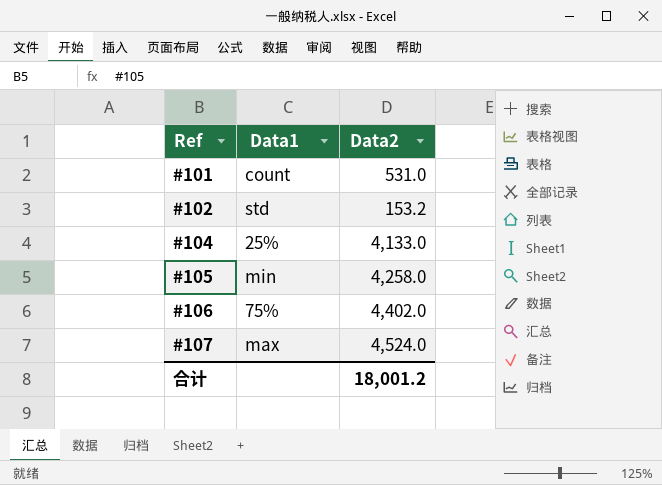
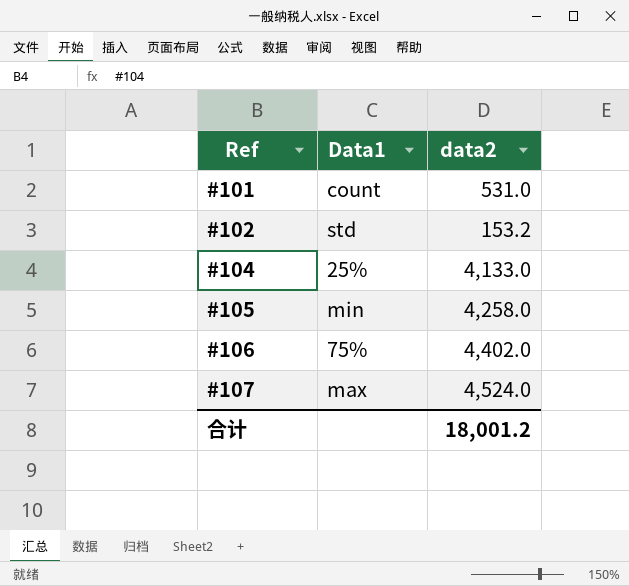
column name: Data2 -> data2

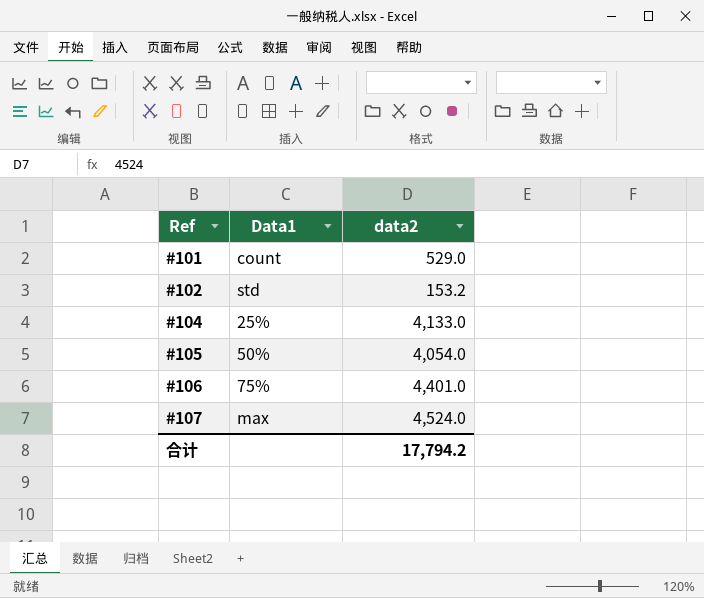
#101 | data2: 531.0 -> 529.0
#105 | Data1: min -> 50%
#105 | data2: 4,258.0 -> 4,054.0
#106 | data2: 4,402.0 -> 4,401.0
合计 | data2: 18,001.2 -> 17,794.2

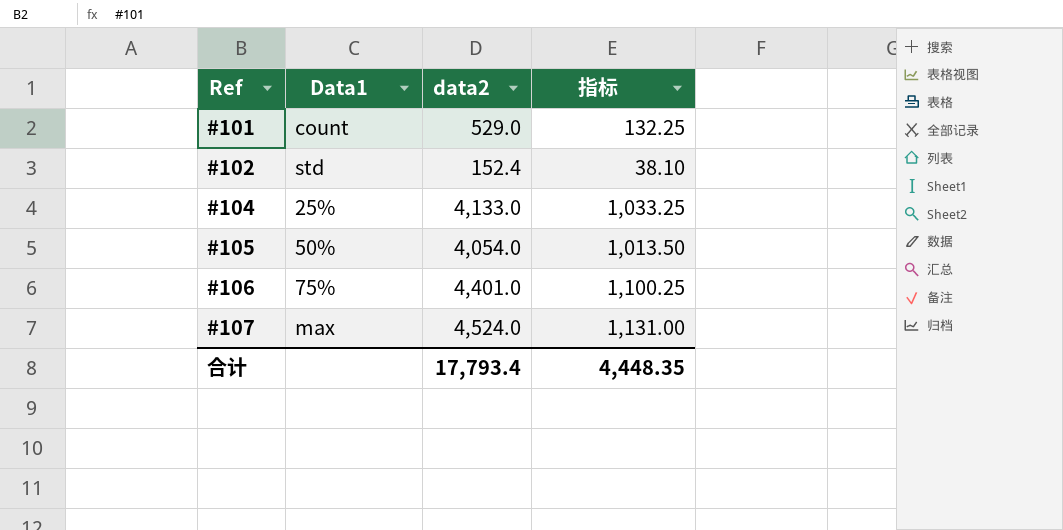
column 指标 | formula: none -> [data2] * 0.25
#102 | data2: 153.2 -> 152.4
合计 | data2: 17,794.2 -> 17,793.4

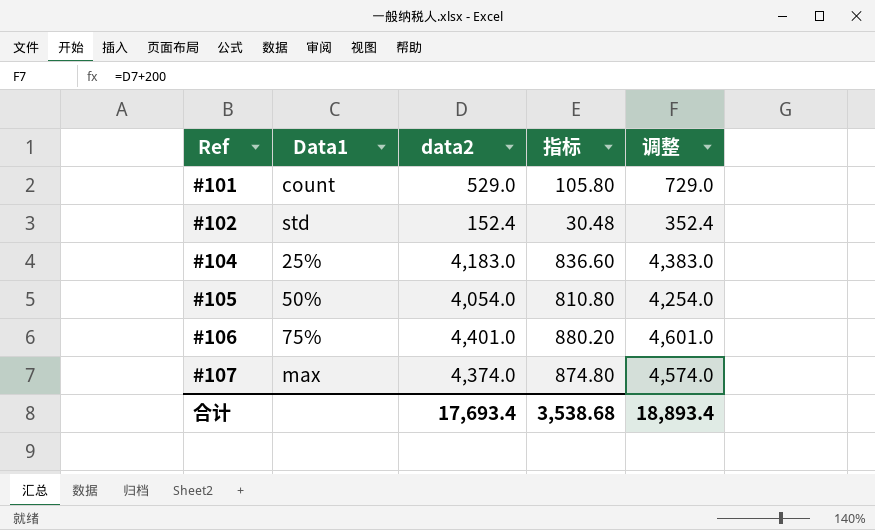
column 指标 | formula: [data2] * 0.25 -> [data2] * 0.2
column 调整 | formula: none -> [data2] + 200
#104 | data2: 4,133.0 -> 4,183.0
#107 | data2: 4,524.0 -> 4,374.0
合计 | data2: 17,793.4 -> 17,693.4
合计 | 指标: 4,448.35 -> 3,538.68

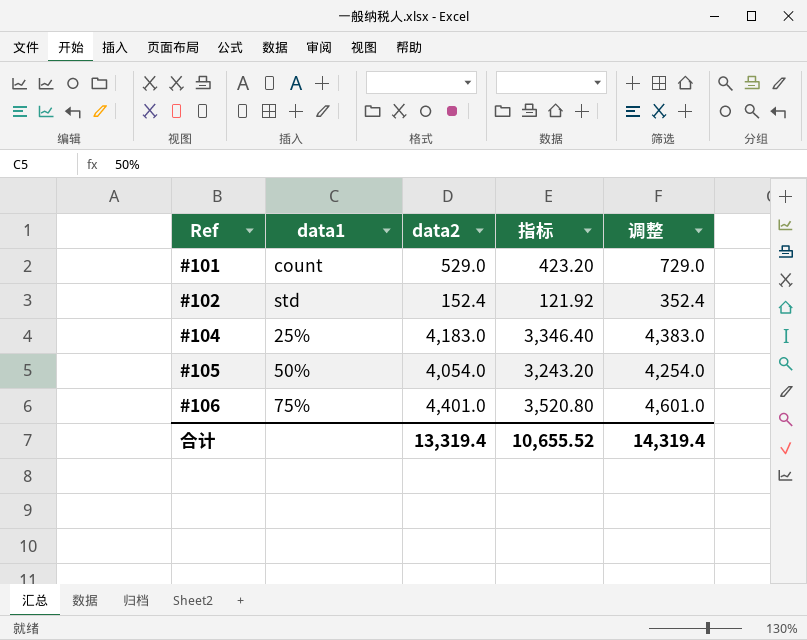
column name: Data1 -> data1
column 指标 | formula: [data2] * 0.2 -> [data2] * 0.8
row #107: max | 4,374.0 | 874.80 | 4,574.0 -> none
合计 | data2: 17,693.4 -> 13,319.4
合计 | 指标: 3,538.68 -> 10,655.52
合计 | 调整: 18,893.4 -> 14,319.4

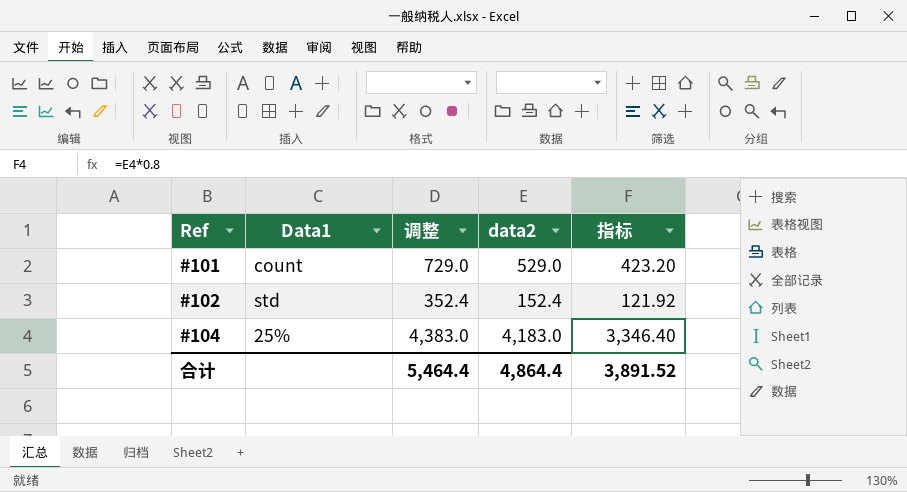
column name: data1 -> Data1
column 调整 | position: 5 -> 3
row #105: 50% | 4,054.0 | 3,243.20 | 4,254.0 -> none
row #106: 75% | 4,401.0 | 3,520.80 | 4,601.0 -> none
合计 | 调整: 14,319.4 -> 5,464.4
合计 | data2: 13,319.4 -> 4,864.4
合计 | 指标: 10,655.52 -> 3,891.52

